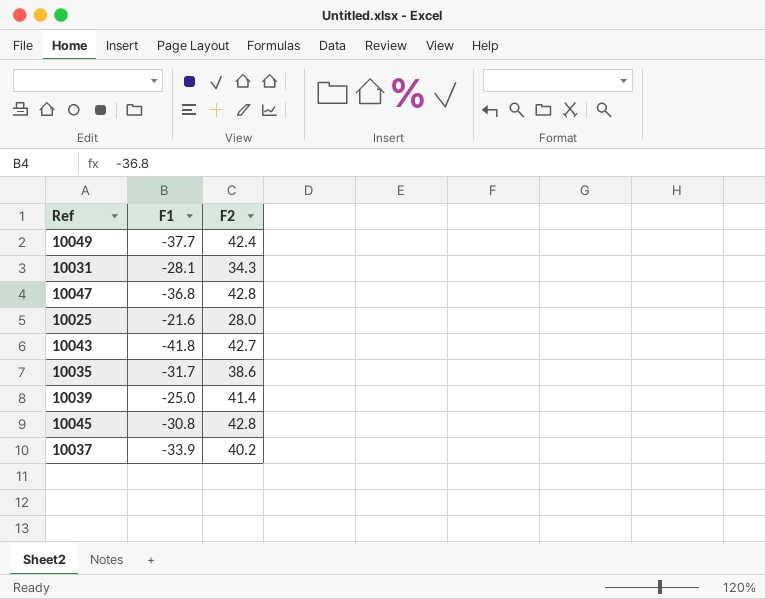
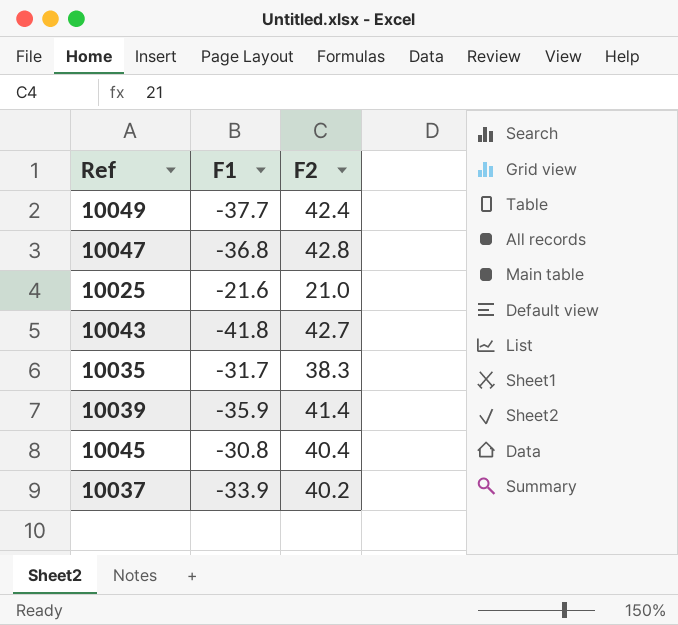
row 10031: -28.1 | 34.3 -> none
10025 | F2: 28.0 -> 21.0
10035 | F2: 38.6 -> 38.3
10039 | F1: -25.0 -> -35.9
10045 | F2: 42.8 -> 40.4

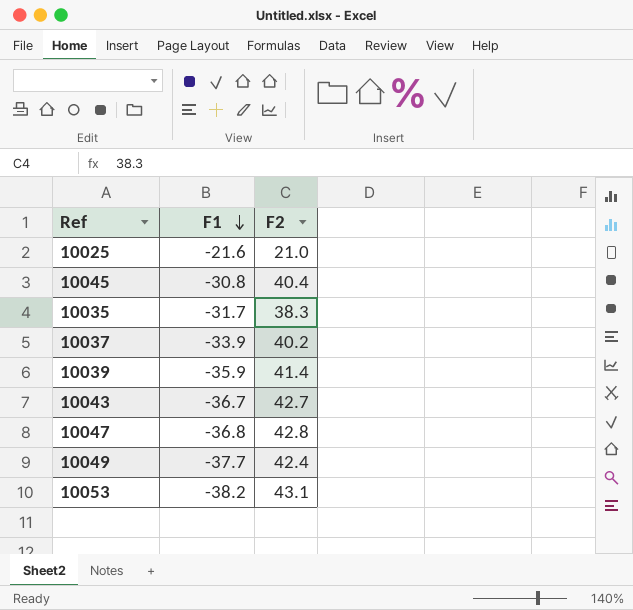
row order: none -> F1 descending
10043 | F1: -41.8 -> -36.7
row 10053: none -> -38.2 | 43.1

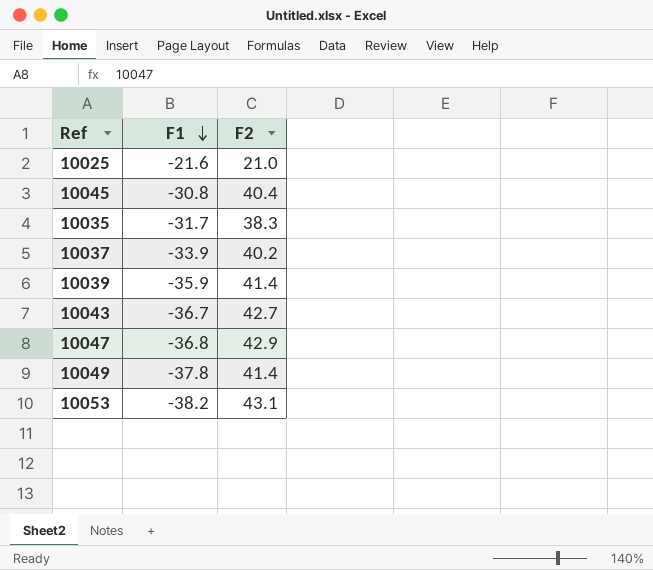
10047 | F2: 42.8 -> 42.9
10049 | F1: -37.7 -> -37.8
10049 | F2: 42.4 -> 41.4

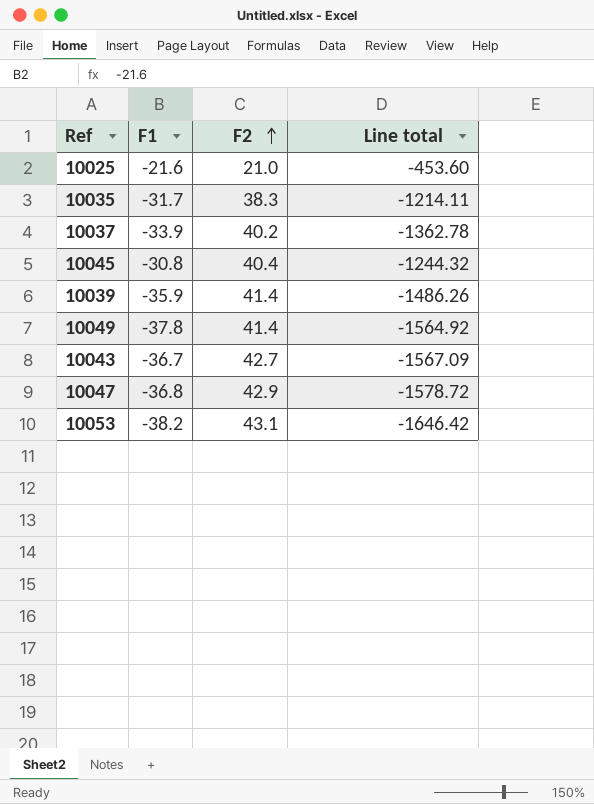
row order: F1 descending -> F2 ascending
column Line total | formula: none -> [F1] * [F2]

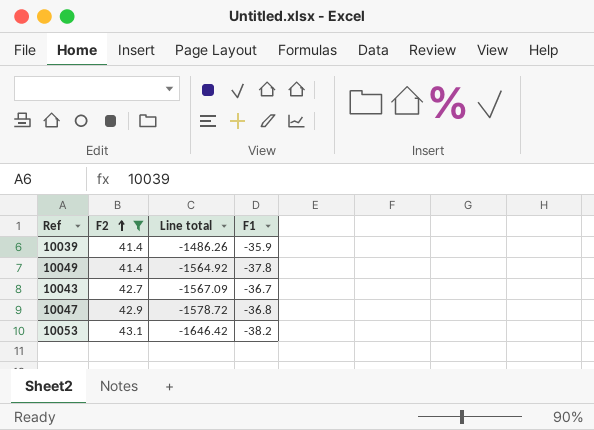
filter: none -> F2 >= 41.4
column F1 | position: 2 -> 4

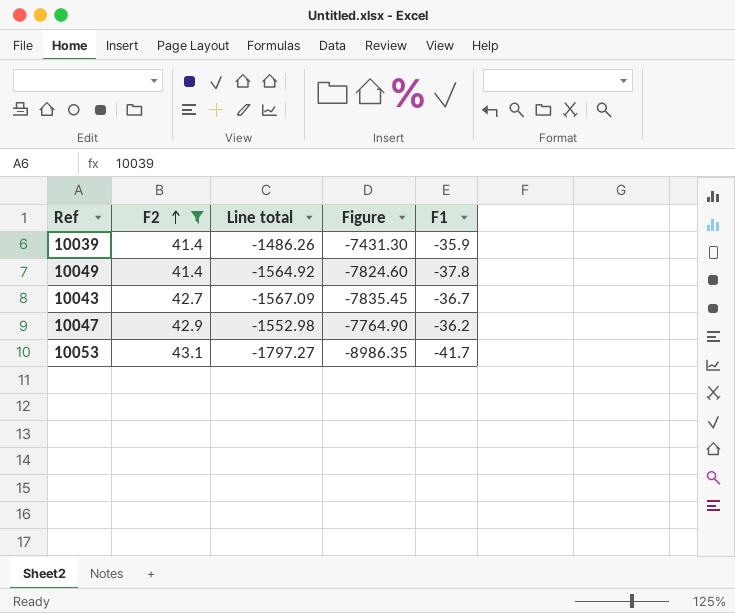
column Figure | formula: none -> [Line total] * 5
10047 | Line total: -1578.72 -> -1552.98
10047 | F1: -36.8 -> -36.2
10053 | Line total: -1646.42 -> -1797.27
10053 | F1: -38.2 -> -41.7

